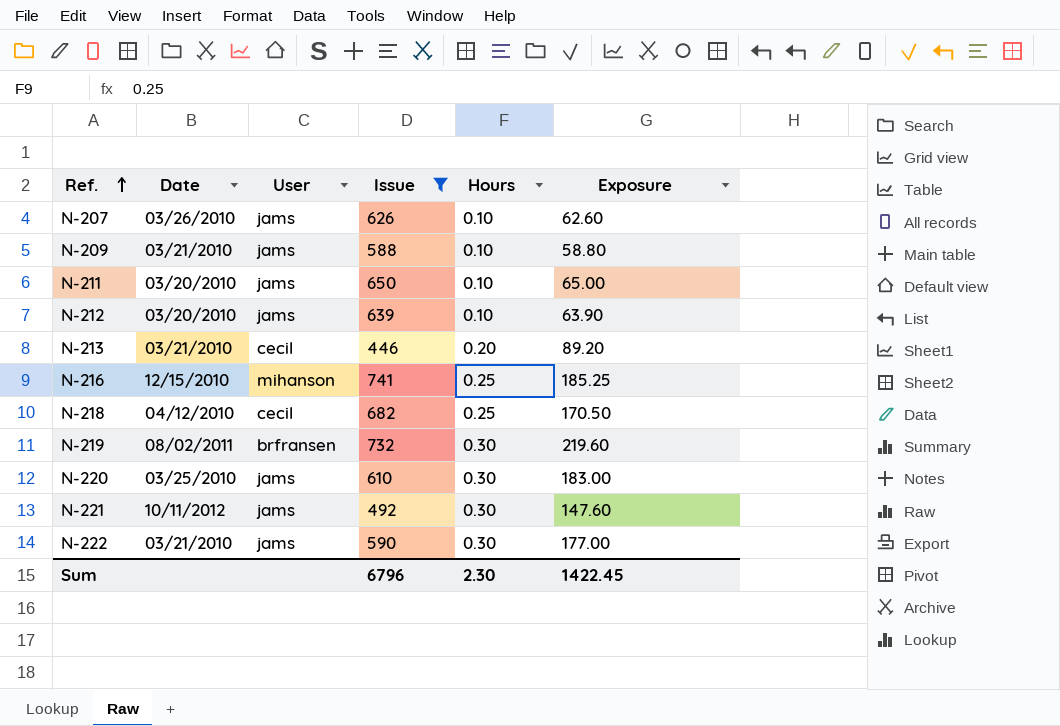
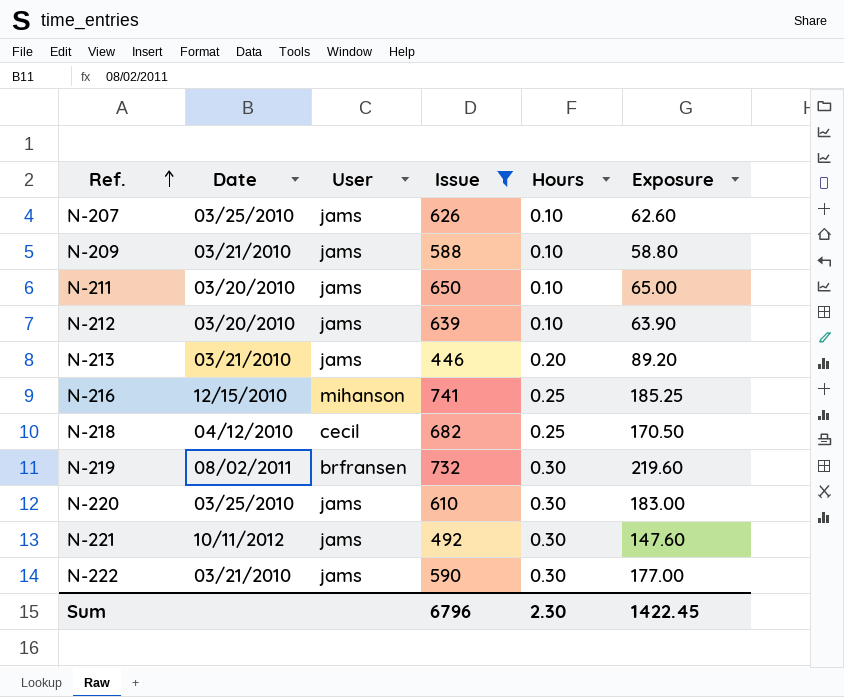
N-207 | Date: 03/26/2010 -> 03/25/2010
N-213 | User: cecil -> jams

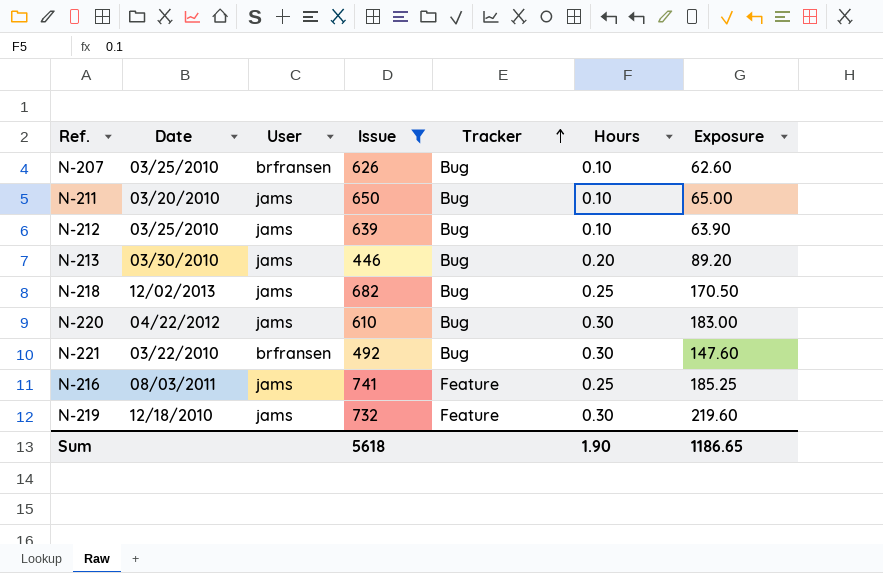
row order: Ref. ascending -> Tracker ascending
column Tracker | position: none -> 5
row N-209: 03/21/2010 | jams | 588 | 0.10 | 58.80 -> none
row N-222: 03/21/2010 | jams | 590 | 0.30 | 177.00 -> none
N-207 | User: jams -> brfransen
N-212 | Date: 03/20/2010 -> 03/25/2010
N-213 | Date: 03/21/2010 -> 03/30/2010
N-218 | Date: 04/12/2010 -> 12/02/2013
N-218 | User: cecil -> jams
N-220 | Date: 03/25/2010 -> 04/22/2012
N-221 | Date: 10/11/2012 -> 03/22/2010
N-221 | User: jams -> brfransen
N-216 | Date: 12/15/2010 -> 08/03/2011
N-216 | User: mihanson -> jams
N-219 | Date: 08/02/2011 -> 12/18/2010
N-219 | User: brfransen -> jams
Sum | Issue: 6796 -> 5618
Sum | Hours: 2.30 -> 1.90
Sum | Exposure: 1422.45 -> 1186.65

